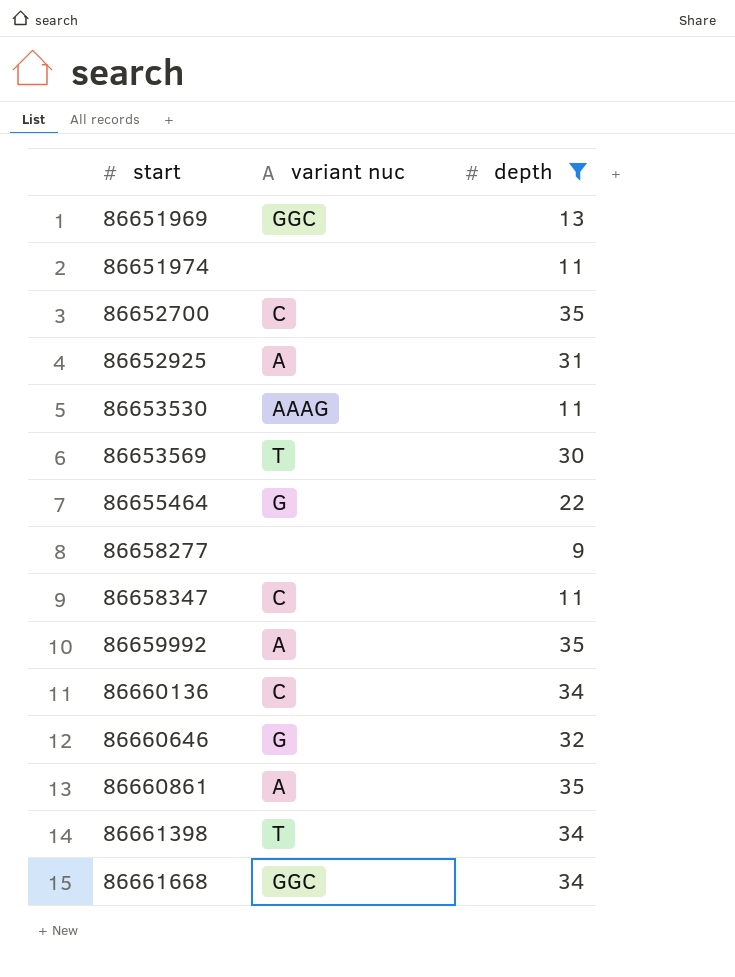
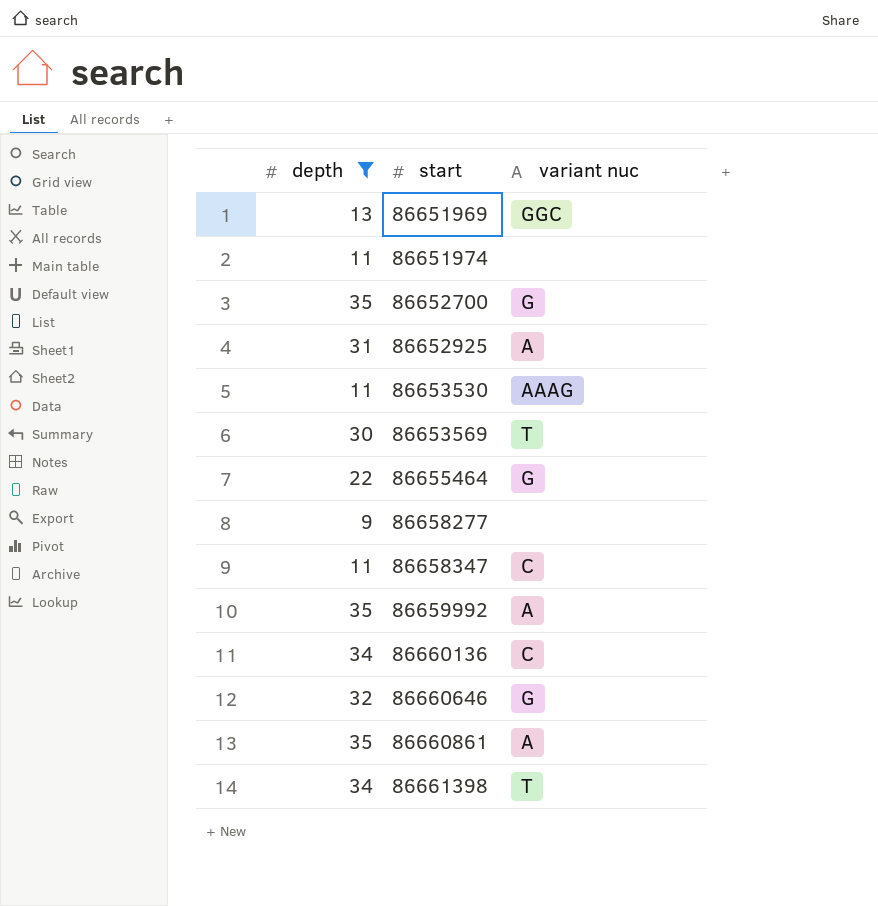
column depth | position: 3 -> 1
row 86661668: GGC | 34 -> none
86652700 | variant nuc: C -> G

